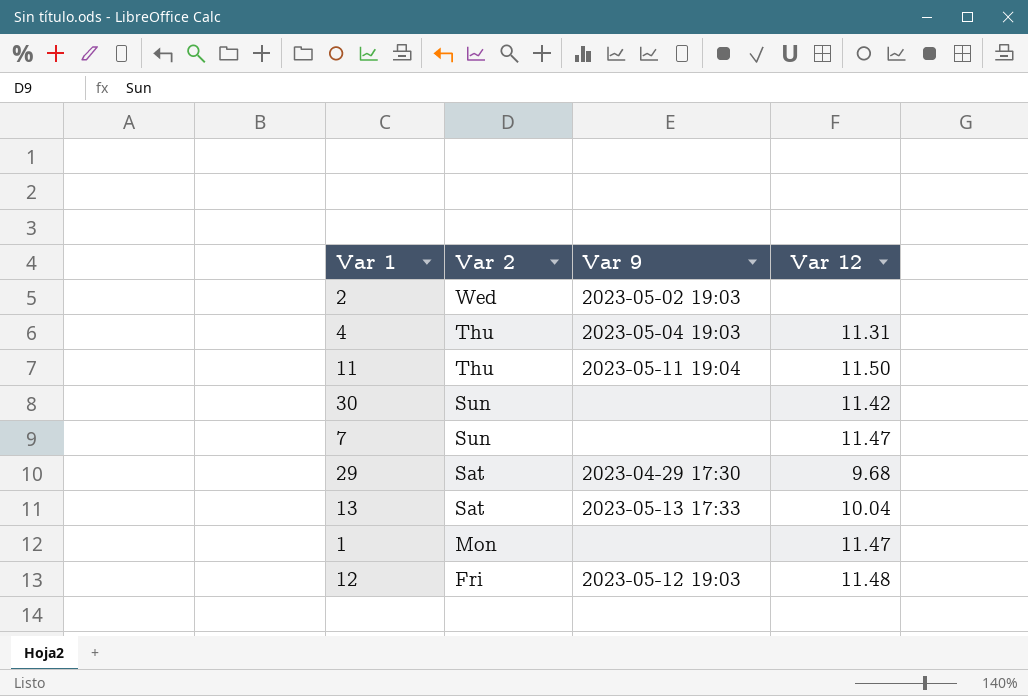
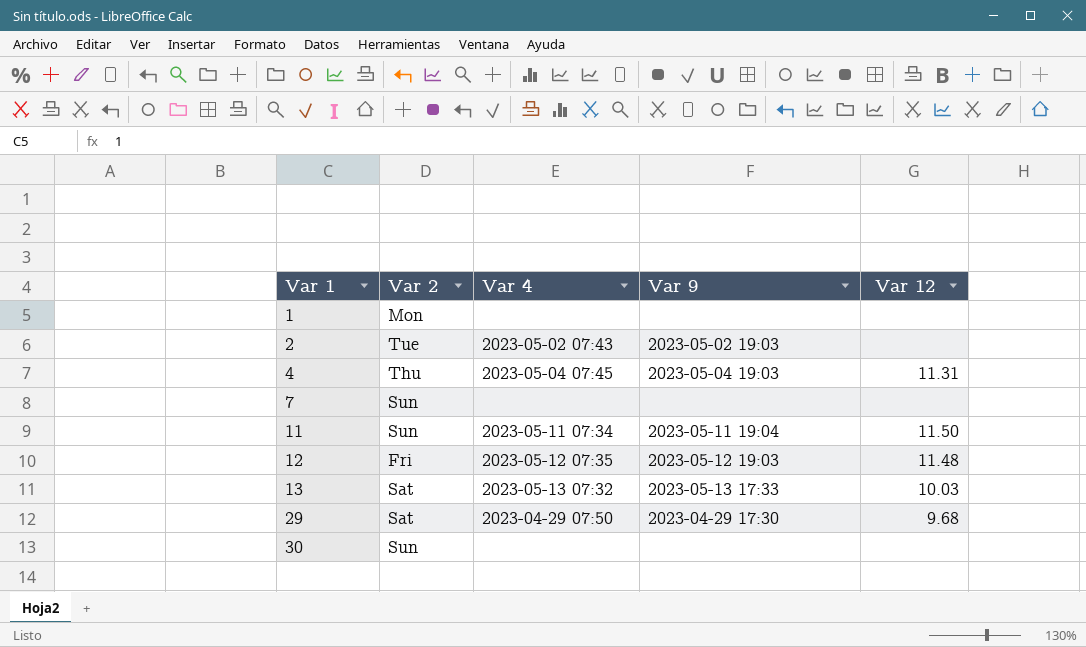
row order: Var 2 descending -> Var 1 ascending
column Var 4 | position: none -> 3
1 | Var 12: 11.47 -> none
2 | Var 2: Wed -> Tue
7 | Var 12: 11.47 -> none
11 | Var 2: Thu -> Sun
13 | Var 12: 10.04 -> 10.03
30 | Var 12: 11.42 -> none

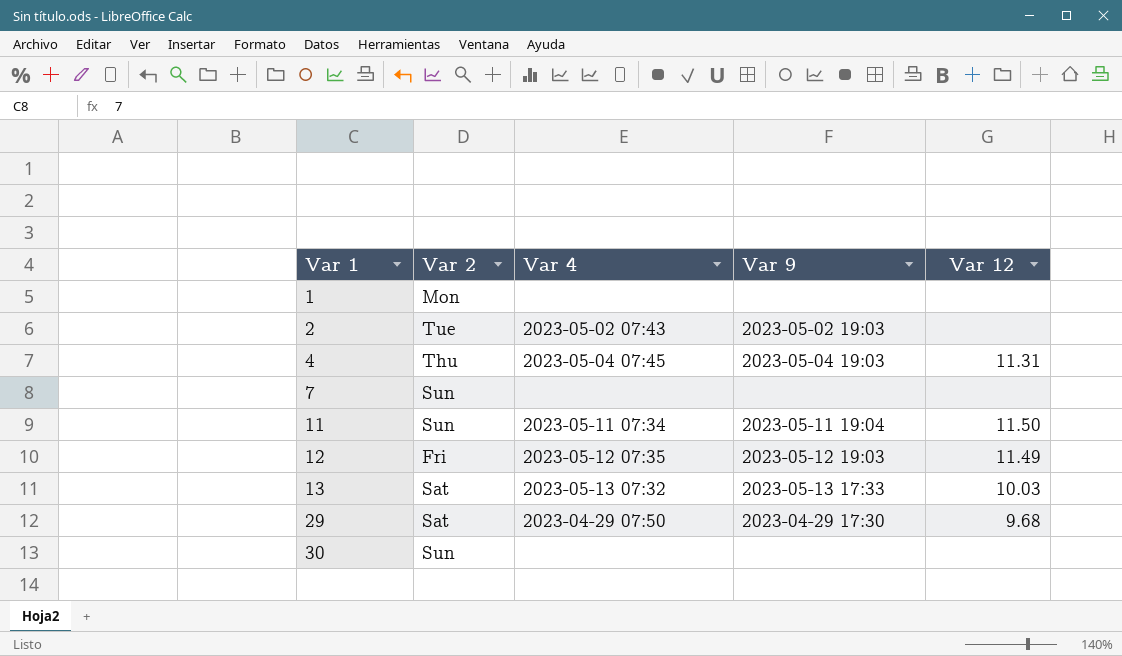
12 | Var 12: 11.48 -> 11.49

